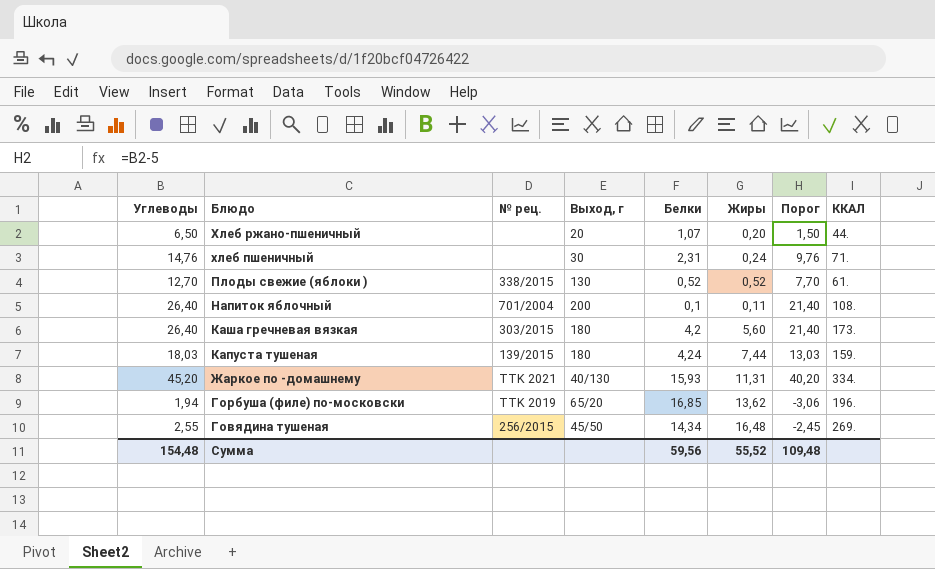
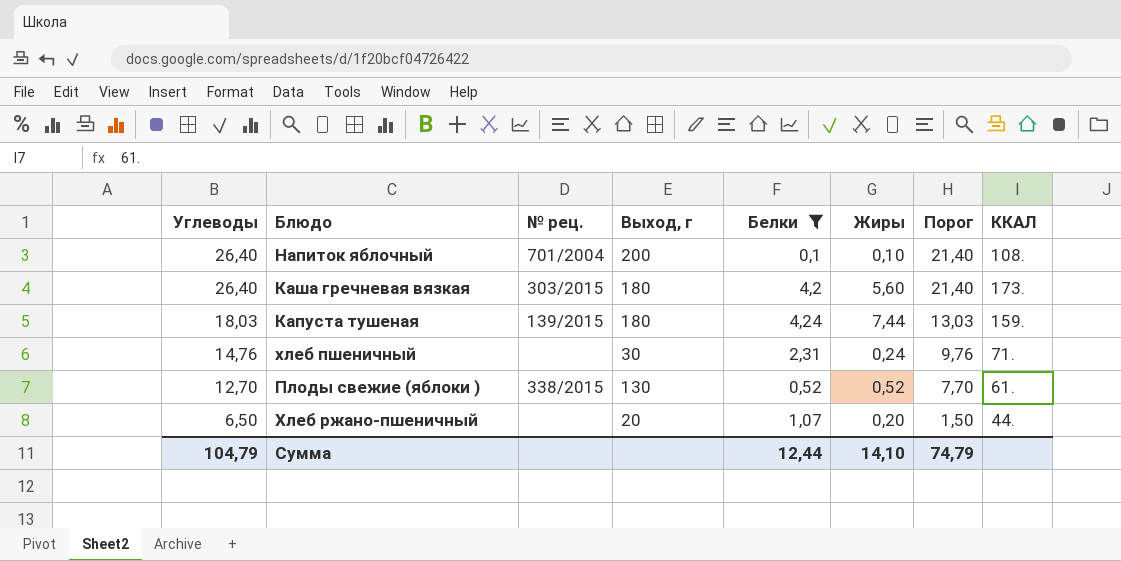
filter: none -> Белки <= 4,24
row order: Блюдо descending -> Углеводы descending
Напиток яблочный | Жиры: 0,11 -> 0,10
Сумма | Углеводы: 154,48 -> 104,79
Сумма | Белки: 59,56 -> 12,44
Сумма | Жиры: 55,52 -> 14,10
Сумма | Порог: 109,48 -> 74,79

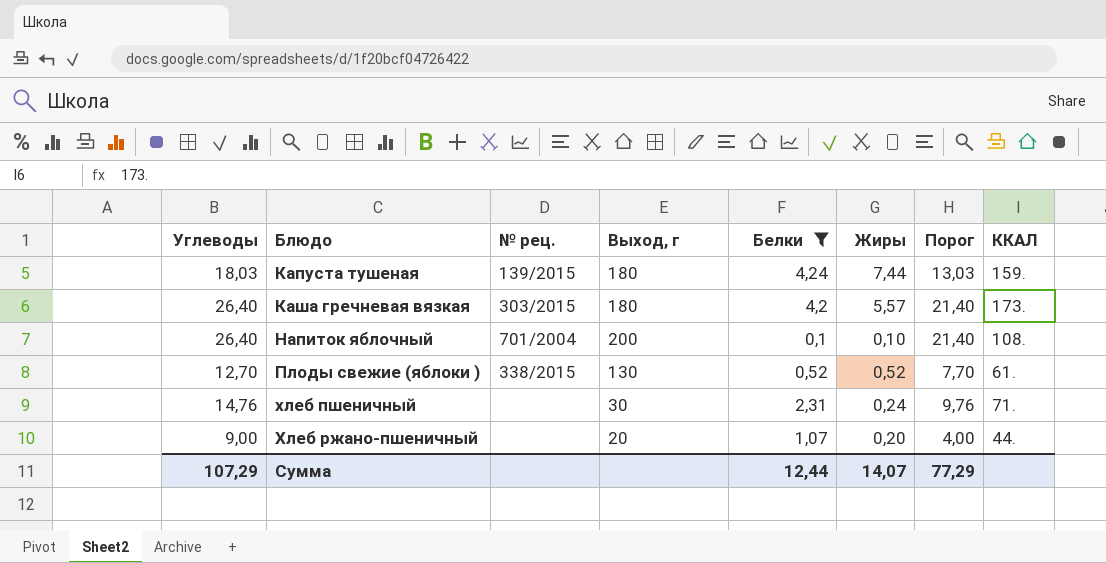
row order: Углеводы descending -> Блюдо ascending
Каша гречневая вязкая | Жиры: 5,60 -> 5,57
Хлеб ржано-пшеничный | Углеводы: 6,50 -> 9,00
Хлеб ржано-пшеничный | Порог: 1,50 -> 4,00
Сумма | Углеводы: 104,79 -> 107,29
Сумма | Жиры: 14,10 -> 14,07
Сумма | Порог: 74,79 -> 77,29

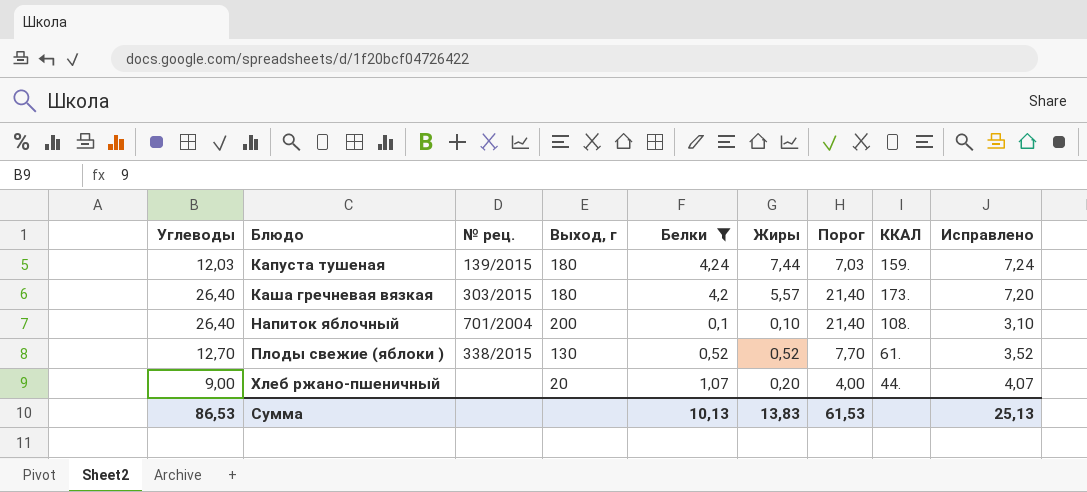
column Исправлено | formula: none -> [Белки] + 3
row хлеб пшеничный: 14,76 | none | 30 | 2,31 | 0,24 | 9,76 | 71. -> none
Капуста тушеная | Углеводы: 18,03 -> 12,03
Капуста тушеная | Порог: 13,03 -> 7,03
Сумма | Углеводы: 107,29 -> 86,53
Сумма | Белки: 12,44 -> 10,13
Сумма | Жиры: 14,07 -> 13,83
Сумма | Порог: 77,29 -> 61,53

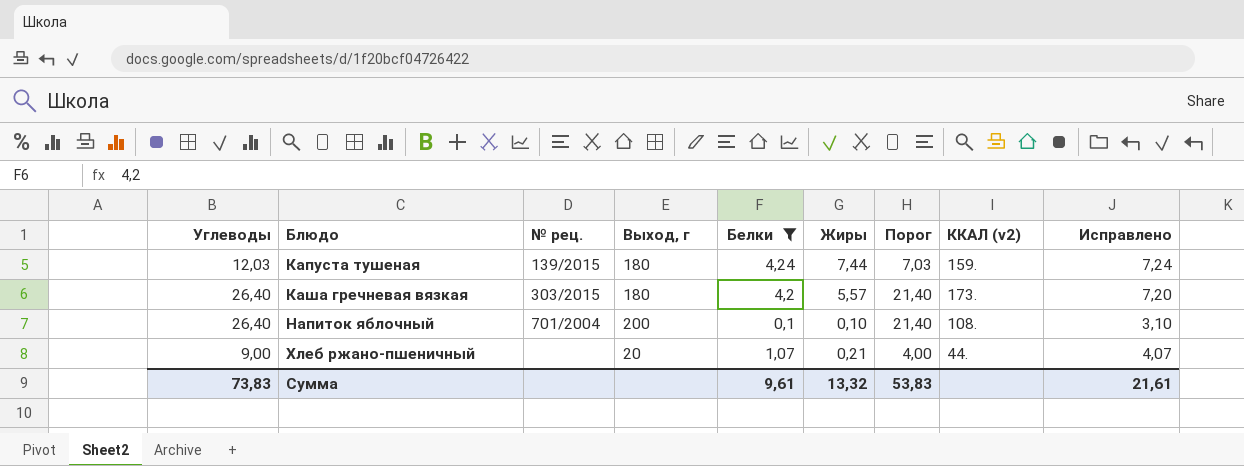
column name: ККАЛ -> ККАЛ (v2)
row Плоды свежие (яблоки ): 12,70 | 338/2015 | 130 | 0,52 | 0,52 | 7,70 | 61. | 3,52 -> none
Хлеб ржано-пшеничный | Жиры: 0,20 -> 0,21
Сумма | Углеводы: 86,53 -> 73,83
Сумма | Белки: 10,13 -> 9,61
Сумма | Жиры: 13,83 -> 13,32
Сумма | Порог: 61,53 -> 53,83
Сумма | Исправлено: 25,13 -> 21,61

